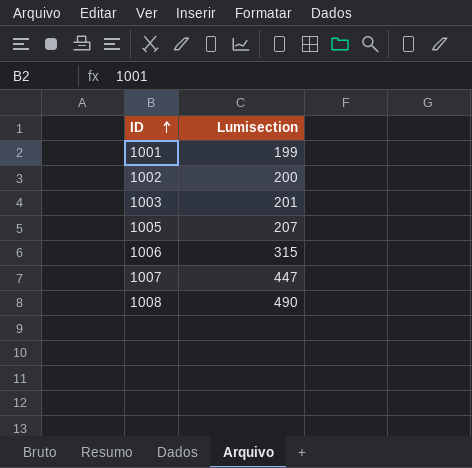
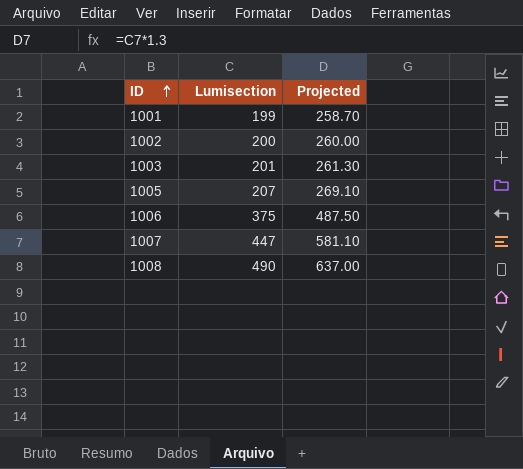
column Projected | formula: none -> [Lumisection] * 1.3
1006 | Lumisection: 315 -> 375

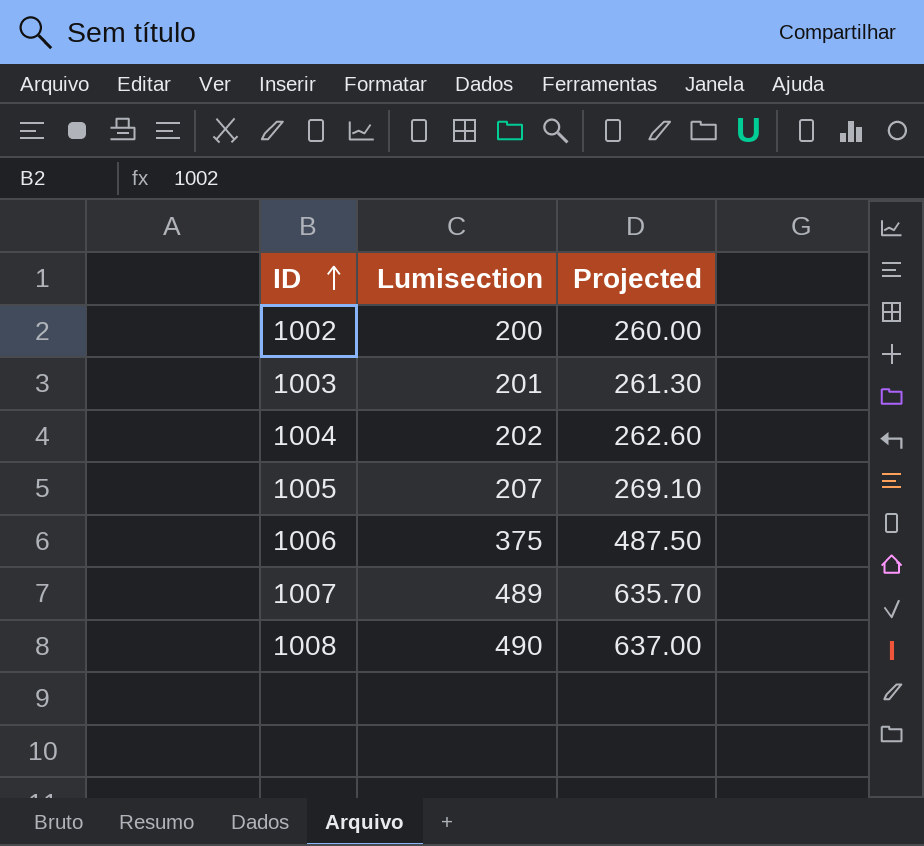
row 1001: 199 | 258.70 -> none
row 1004: none -> 202 | 262.60
1007 | Lumisection: 447 -> 489
1007 | Projected: 581.10 -> 635.70

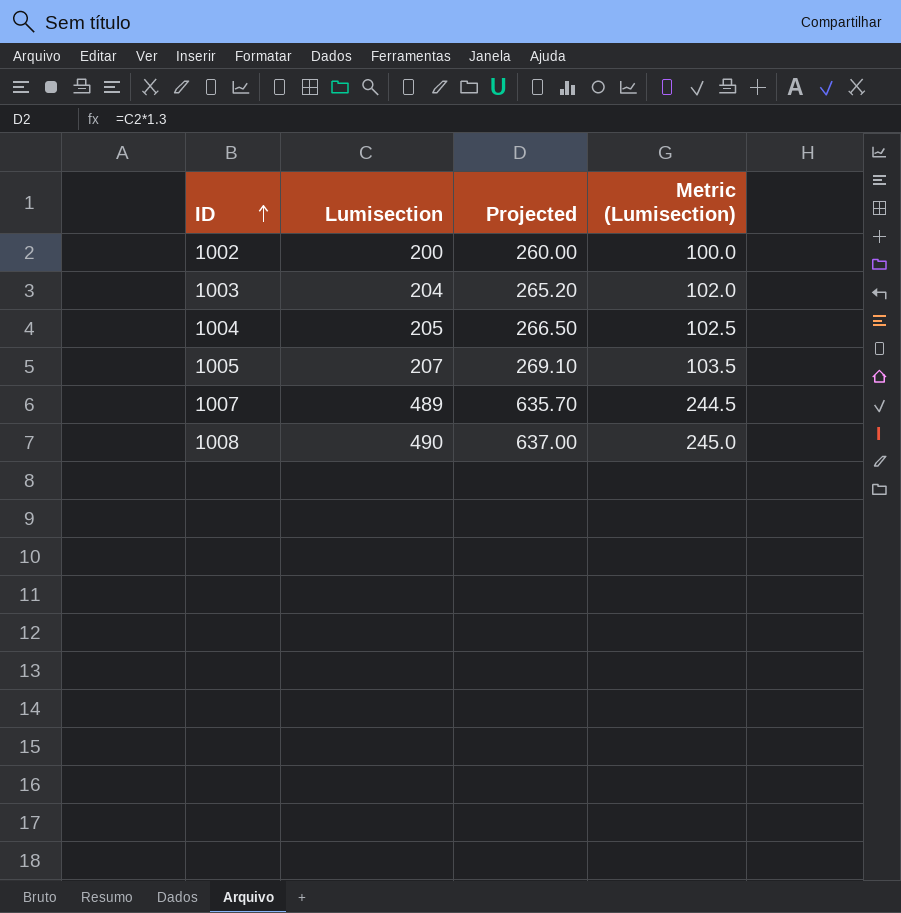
column Metric (Lumisection) | formula: none -> [Lumisection] * 0.5
row 1006: 375 | 487.50 -> none
1003 | Lumisection: 201 -> 204
1003 | Projected: 261.30 -> 265.20
1004 | Lumisection: 202 -> 205
1004 | Projected: 262.60 -> 266.50

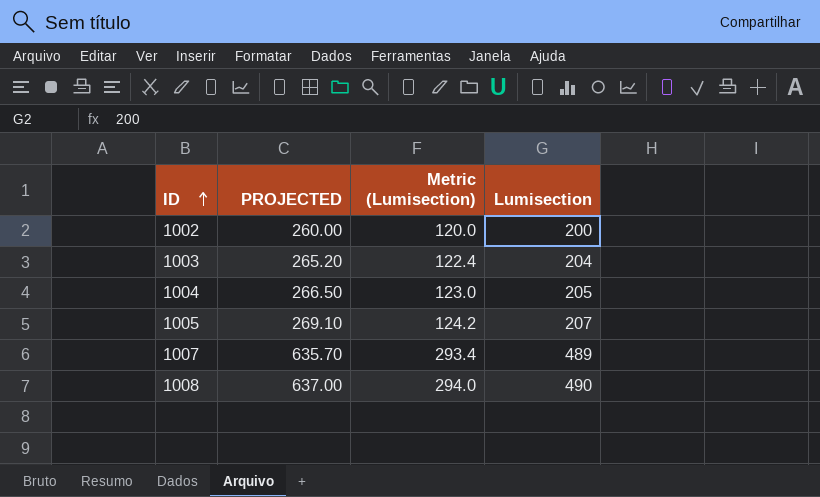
column name: Projected -> PROJECTED
column Metric (Lumisection) | formula: [Lumisection] * 0.5 -> [Lumisection] * 0.6
column Lumisection | position: 2 -> 4

